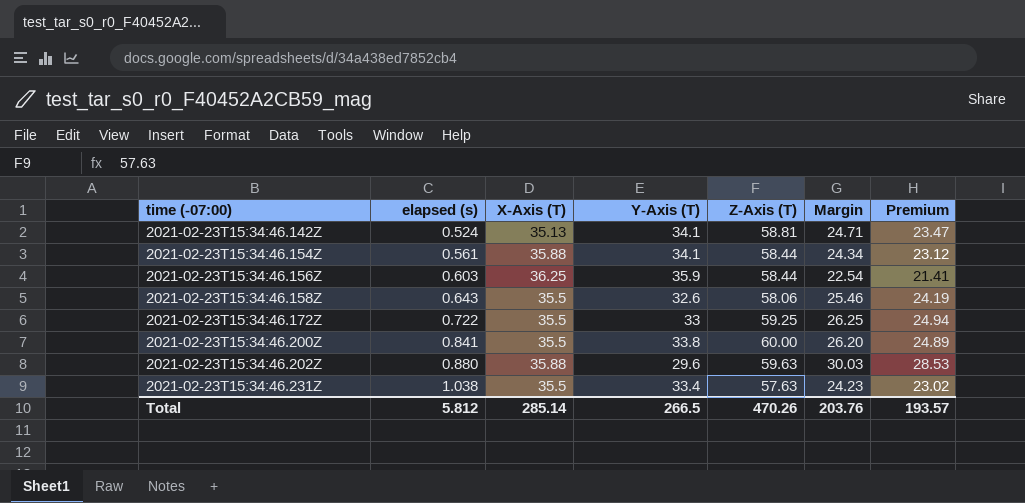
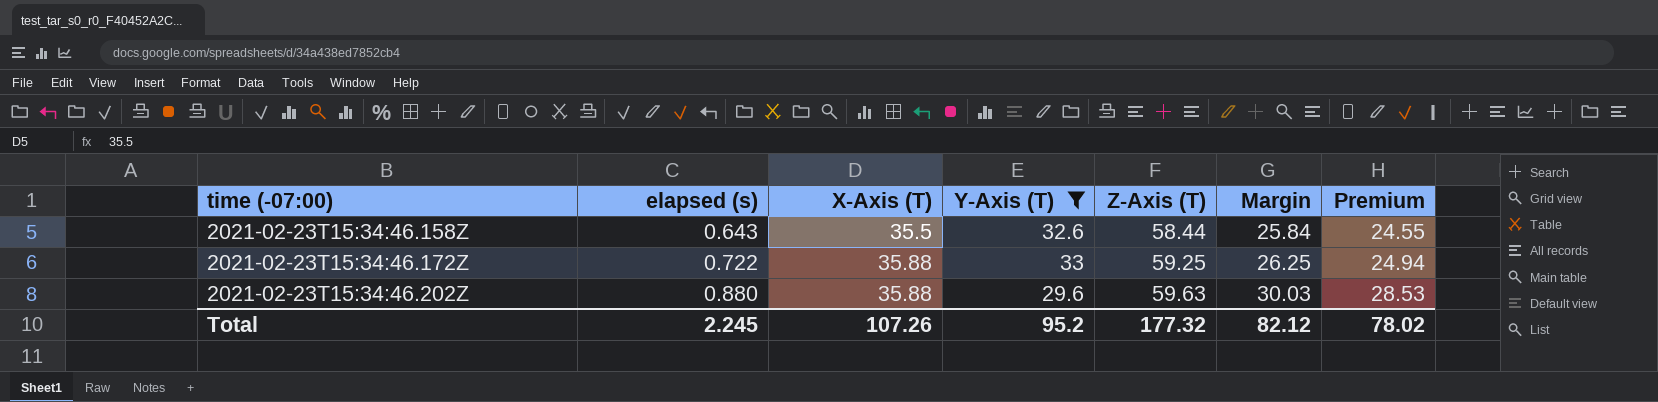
filter: none -> Y-Axis (T) <= 33
2021-02-23T15:34:46.158Z | Z-Axis (T): 58.06 -> 58.44
2021-02-23T15:34:46.158Z | Margin: 25.46 -> 25.84
2021-02-23T15:34:46.158Z | Premium: 24.19 -> 24.55
2021-02-23T15:34:46.172Z | X-Axis (T): 35.5 -> 35.88
Total | elapsed (s): 5.812 -> 2.245
Total | X-Axis (T): 285.14 -> 107.26
Total | Y-Axis (T): 266.5 -> 95.2
Total | Z-Axis (T): 470.26 -> 177.32
Total | Margin: 203.76 -> 82.12
Total | Premium: 193.57 -> 78.02

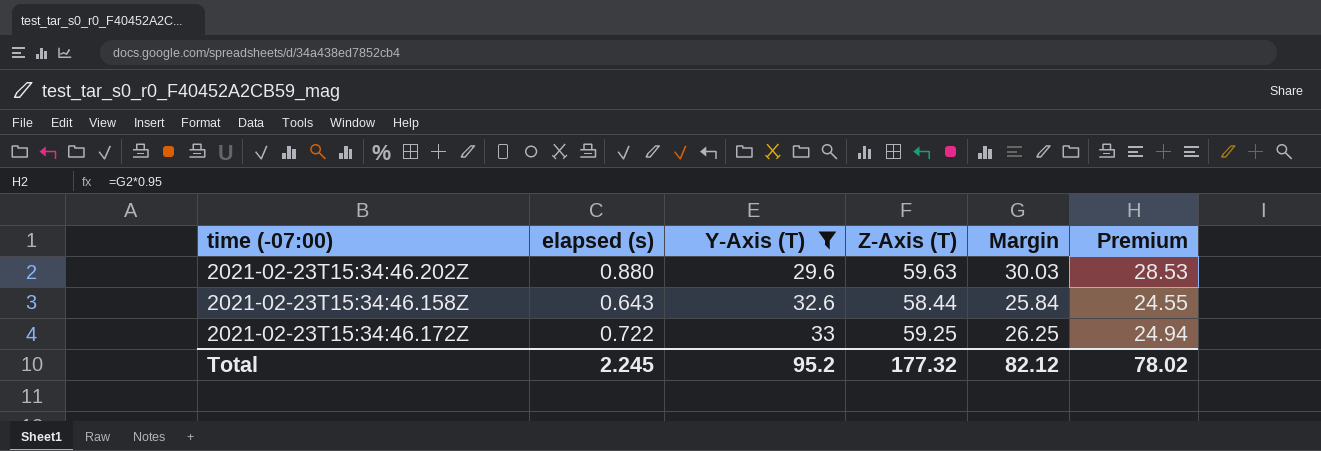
row order: time (-07:00) ascending -> Y-Axis (T) ascending
column X-Axis (T) | position: 3 -> none

